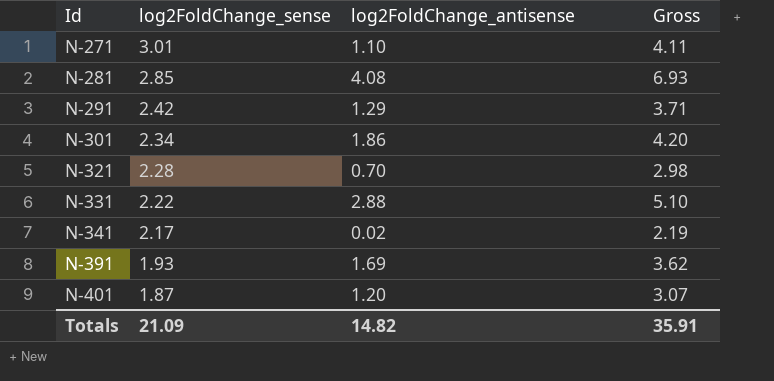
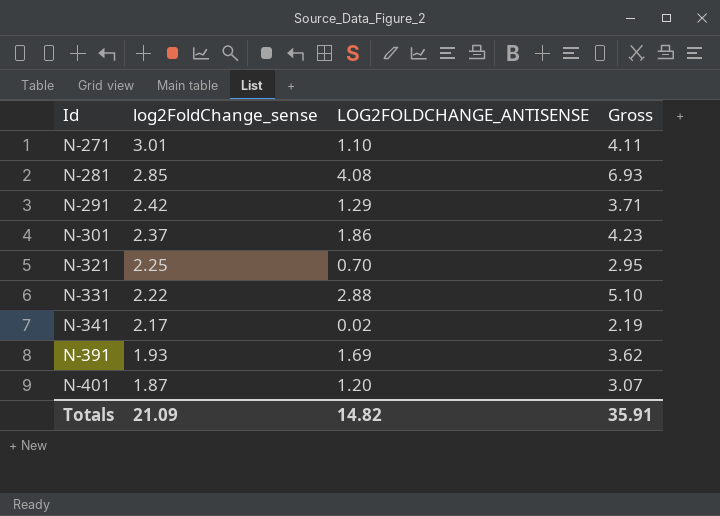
column name: log2FoldChange_antisense -> LOG2FOLDCHANGE_ANTISENSE
N-301 | log2FoldChange_sense: 2.34 -> 2.37
N-301 | Gross: 4.20 -> 4.23
N-321 | log2FoldChange_sense: 2.28 -> 2.25
N-321 | Gross: 2.98 -> 2.95

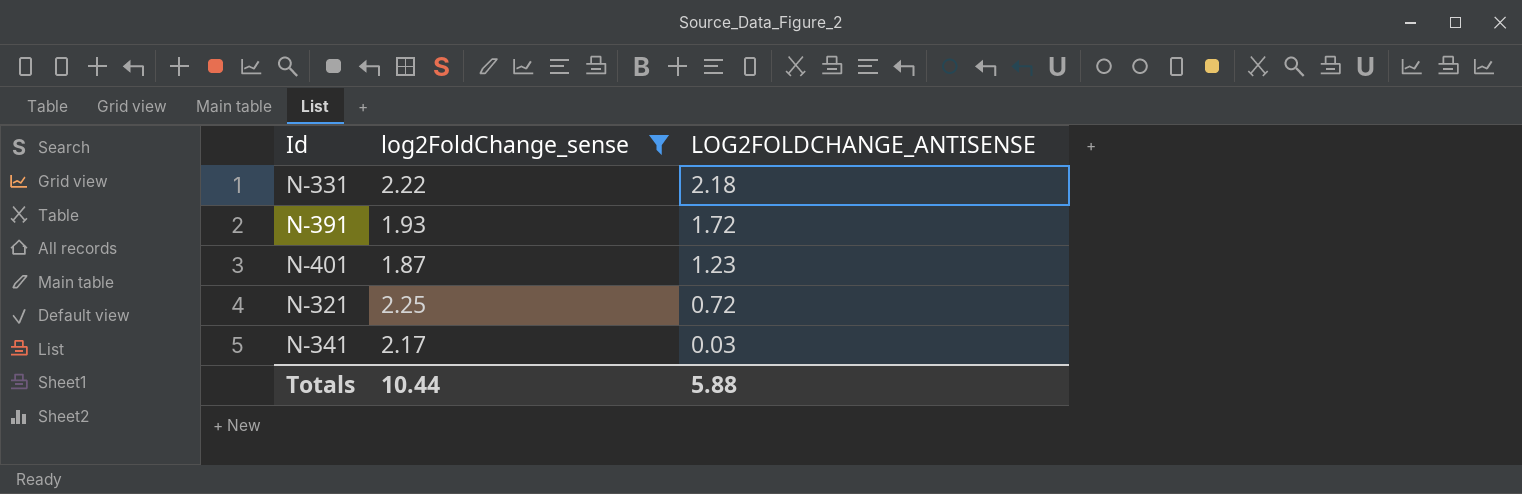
filter: none -> log2FoldChange_sense <= 2.25
row order: Id ascending -> LOG2FOLDCHANGE_ANTISENSE descending
column Gross | formula: [log2FoldChange_sense] + [LOG2FOLDCHANGE_ANTISENSE] -> none
N-331 | LOG2FOLDCHANGE_ANTISENSE: 2.88 -> 2.18
N-391 | LOG2FOLDCHANGE_ANTISENSE: 1.69 -> 1.72
N-401 | LOG2FOLDCHANGE_ANTISENSE: 1.20 -> 1.23
N-321 | LOG2FOLDCHANGE_ANTISENSE: 0.70 -> 0.72
N-341 | LOG2FOLDCHANGE_ANTISENSE: 0.02 -> 0.03
Totals | log2FoldChange_sense: 21.09 -> 10.44
Totals | LOG2FOLDCHANGE_ANTISENSE: 14.82 -> 5.88

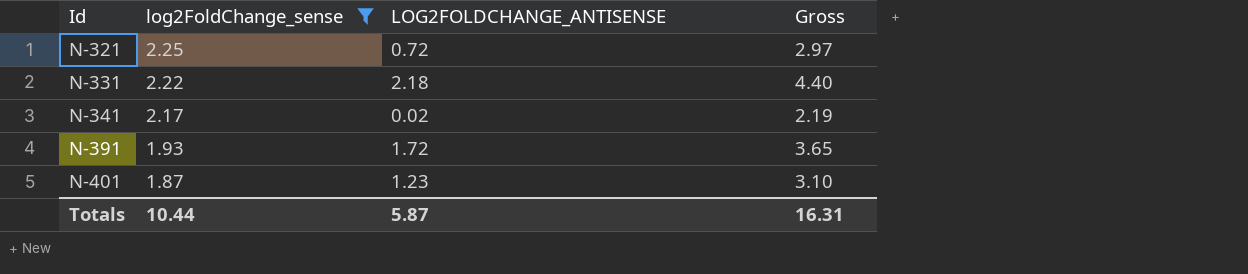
row order: LOG2FOLDCHANGE_ANTISENSE descending -> Id ascending
column Gross | formula: none -> [log2FoldChange_sense] + [LOG2FOLDCHANGE_ANTISENSE]
N-341 | LOG2FOLDCHANGE_ANTISENSE: 0.03 -> 0.02
Totals | LOG2FOLDCHANGE_ANTISENSE: 5.88 -> 5.87

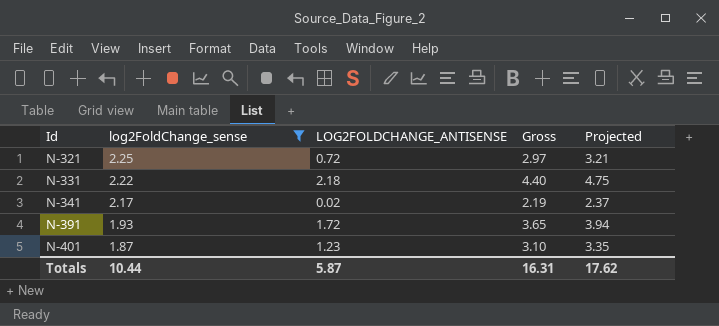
column Projected | formula: none -> [Gross] * 1.08

